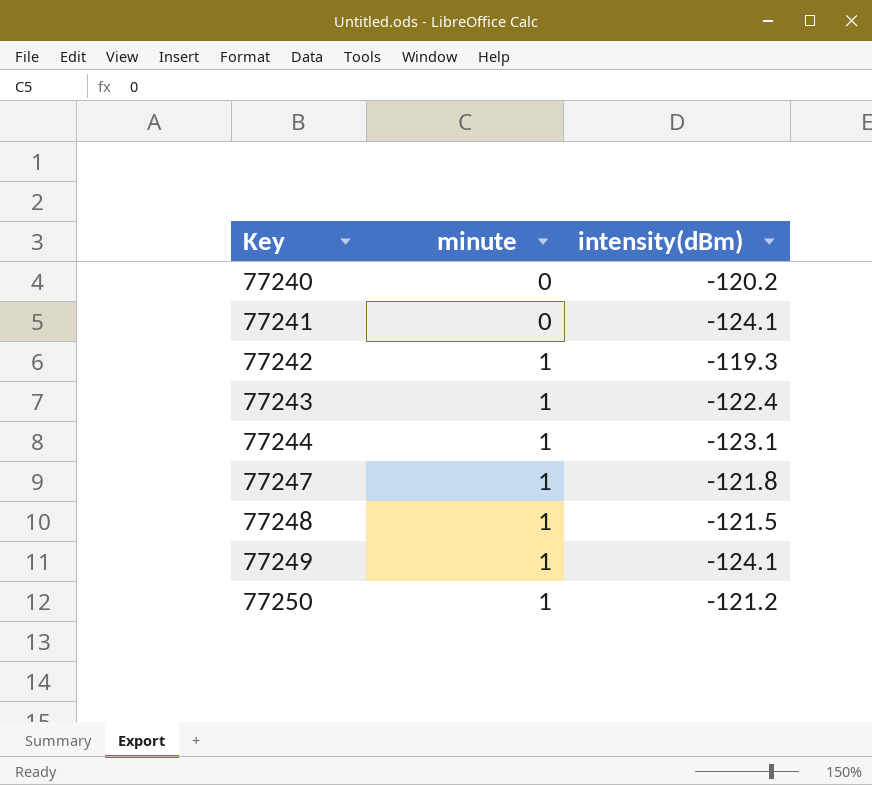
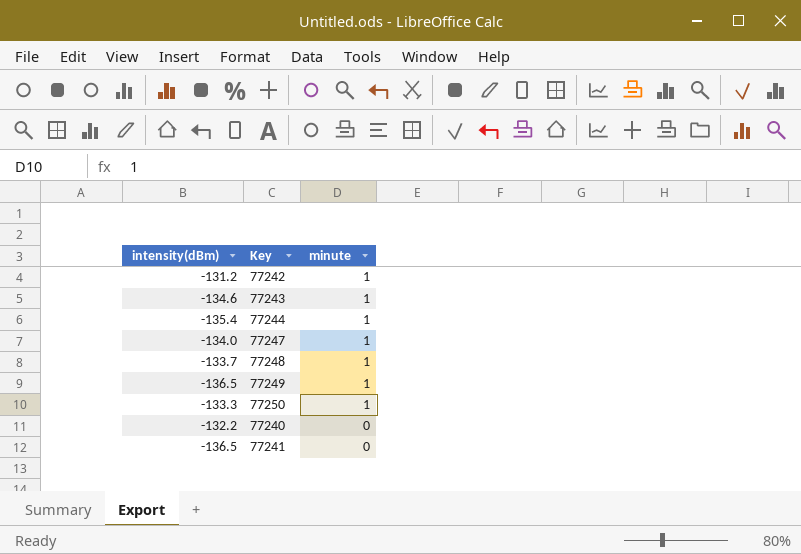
row order: Key ascending -> minute descending
column intensity(dBm) | position: 3 -> 1
77242 | intensity(dBm): -119.3 -> -131.2
77243 | intensity(dBm): -122.4 -> -134.6
77244 | intensity(dBm): -123.1 -> -135.4
77247 | intensity(dBm): -121.8 -> -134.0
77248 | intensity(dBm): -121.5 -> -133.7
77249 | intensity(dBm): -124.1 -> -136.5
77250 | intensity(dBm): -121.2 -> -133.3
77240 | intensity(dBm): -120.2 -> -132.2
77241 | intensity(dBm): -124.1 -> -136.5

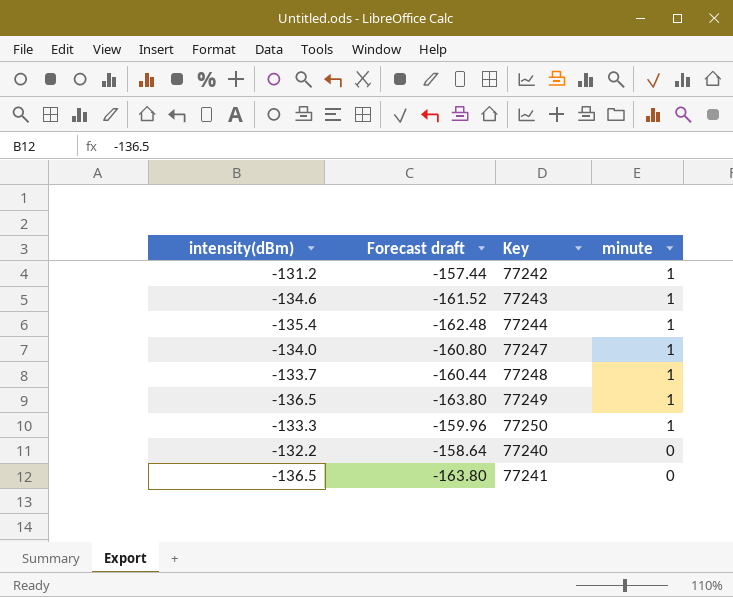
column Forecast draft | formula: none -> [intensity(dBm)] * 1.2

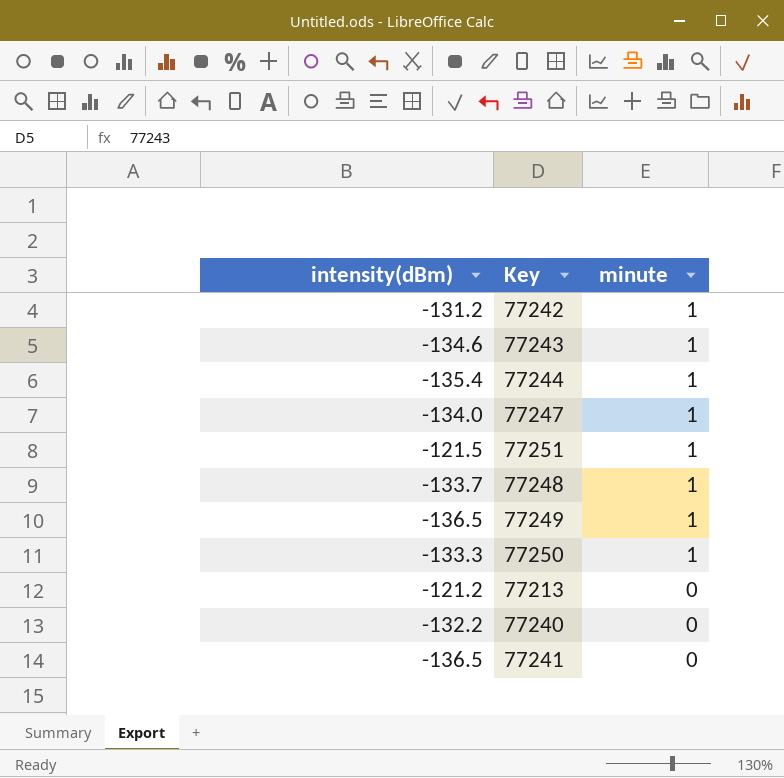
column Forecast draft | formula: [intensity(dBm)] * 1.2 -> none
row 77251: none -> -121.5 | 1
row 77213: none -> -121.2 | 0

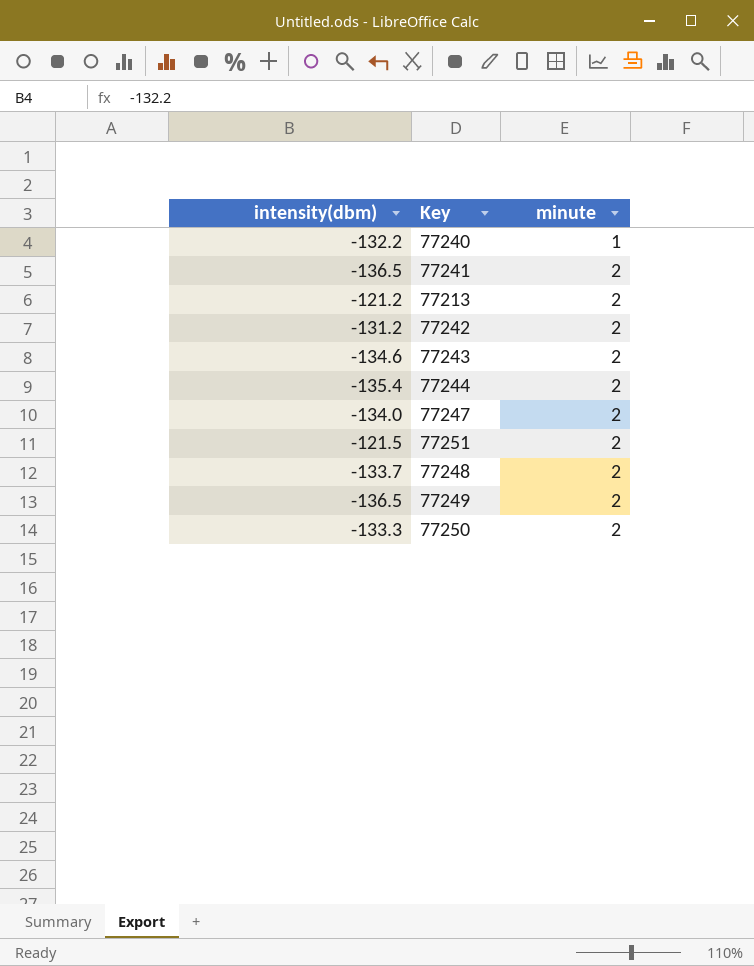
row order: minute descending -> minute ascending
column name: intensity(dBm) -> intensity(dbm)
77240 | minute: 0 -> 1
77241 | minute: 0 -> 2
77213 | minute: 0 -> 2
77242 | minute: 1 -> 2
77243 | minute: 1 -> 2
77244 | minute: 1 -> 2
77247 | minute: 1 -> 2
77251 | minute: 1 -> 2
77248 | minute: 1 -> 2
77249 | minute: 1 -> 2
77250 | minute: 1 -> 2

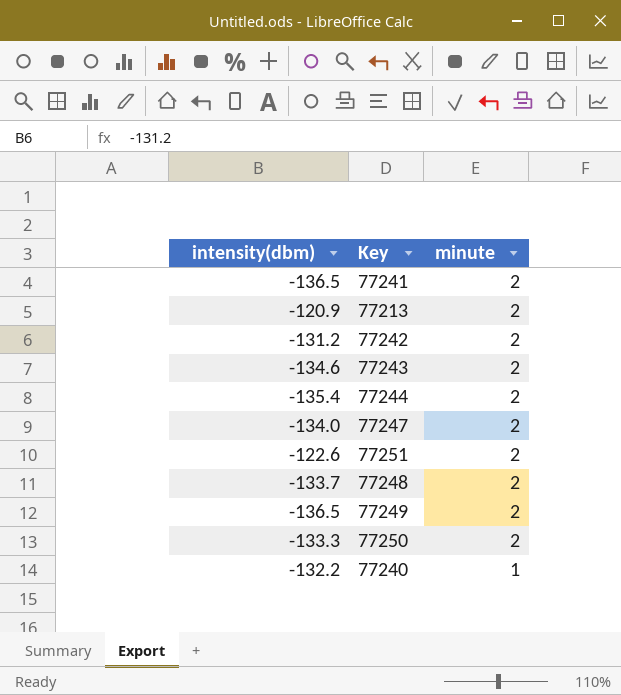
row order: minute ascending -> minute descending
77213 | intensity(dbm): -121.2 -> -120.9
77251 | intensity(dbm): -121.5 -> -122.6

